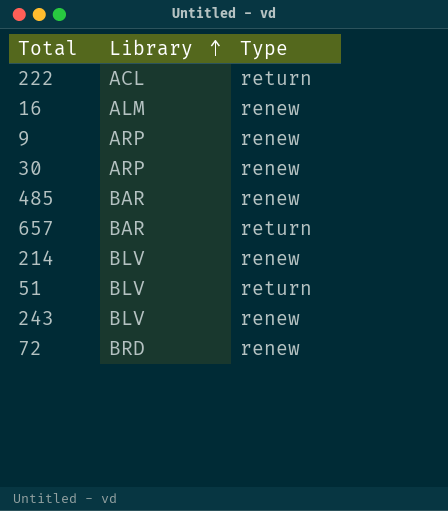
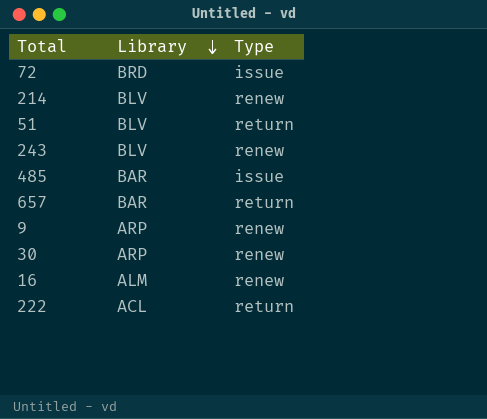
row order: Library ascending -> Library descending
72 | Type: renew -> issue
485 | Type: renew -> issue

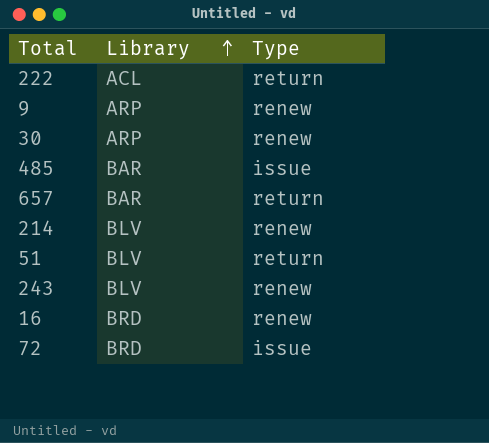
row order: Library descending -> Library ascending
16 | Library: ALM -> BRD

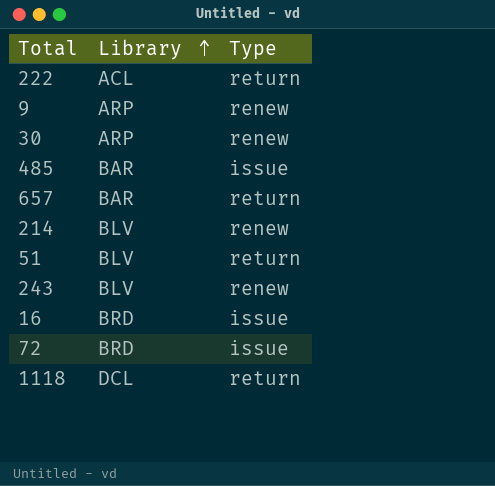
16 | Type: renew -> issue
row 1118: none -> DCL | return

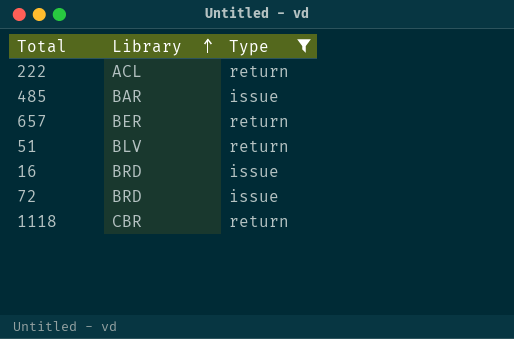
filter: none -> Type != renew
657 | Library: BAR -> BER
1118 | Library: DCL -> CBR

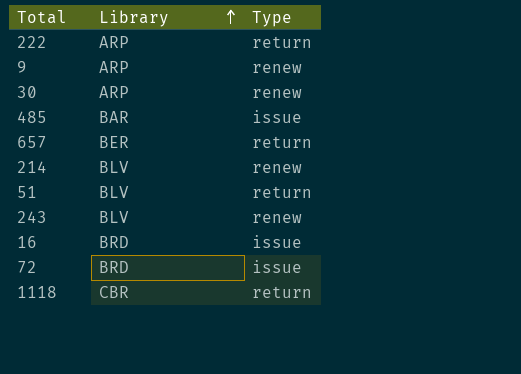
filter: Type != renew -> none
222 | Library: ACL -> ARP

